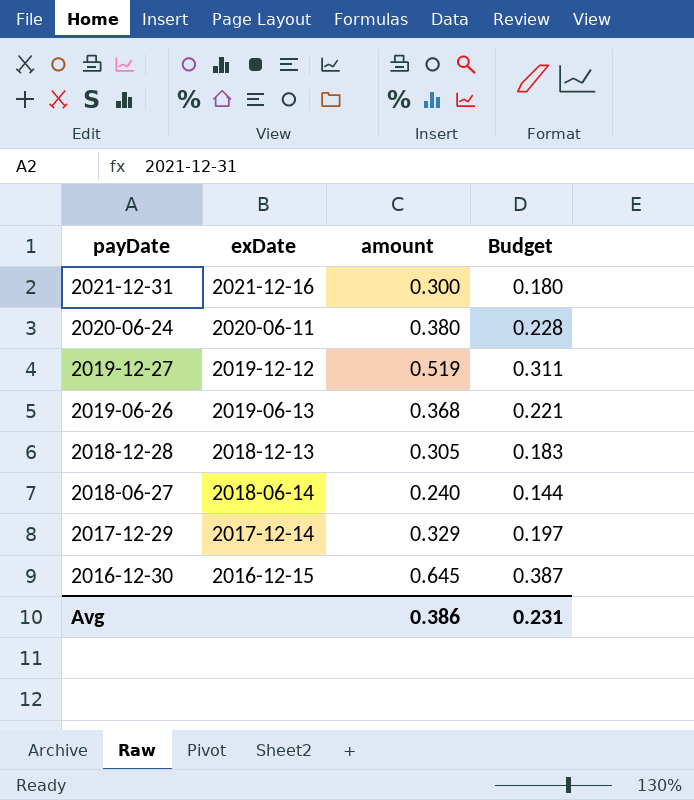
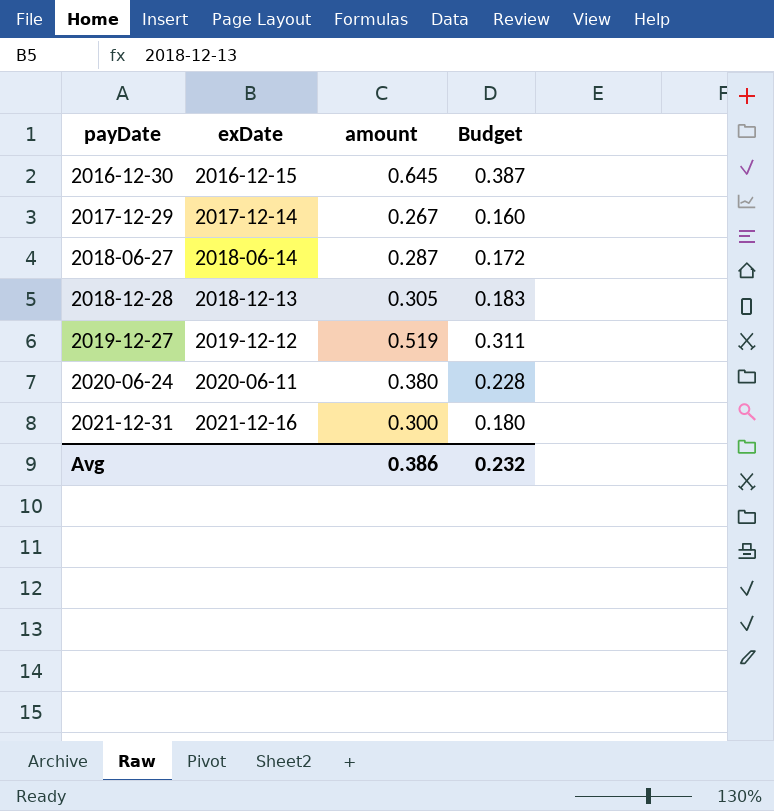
row order: payDate descending -> payDate ascending
row 2019-06-26: 2019-06-13 | 0.368 | 0.221 -> none
2017-12-29 | amount: 0.329 -> 0.267
2017-12-29 | Budget: 0.197 -> 0.160
2018-06-27 | amount: 0.240 -> 0.287
2018-06-27 | Budget: 0.144 -> 0.172
Avg | Budget: 0.231 -> 0.232

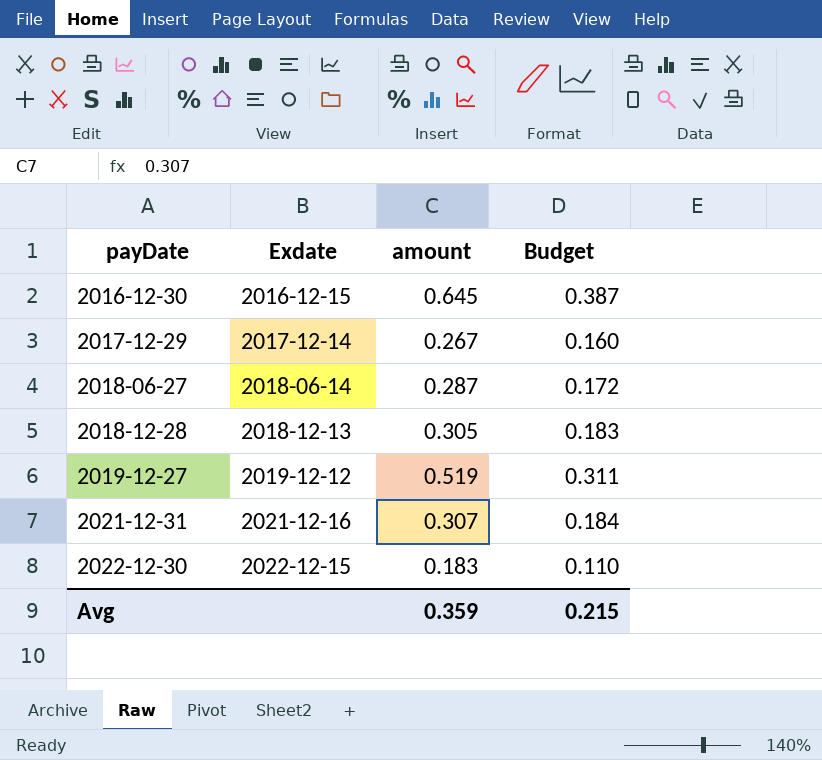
column name: exDate -> Exdate
row 2020-06-24: 2020-06-11 | 0.380 | 0.228 -> none
2021-12-31 | amount: 0.300 -> 0.307
2021-12-31 | Budget: 0.180 -> 0.184
row 2022-12-30: none -> 2022-12-15 | 0.183 | 0.110
Avg | amount: 0.386 -> 0.359
Avg | Budget: 0.232 -> 0.215

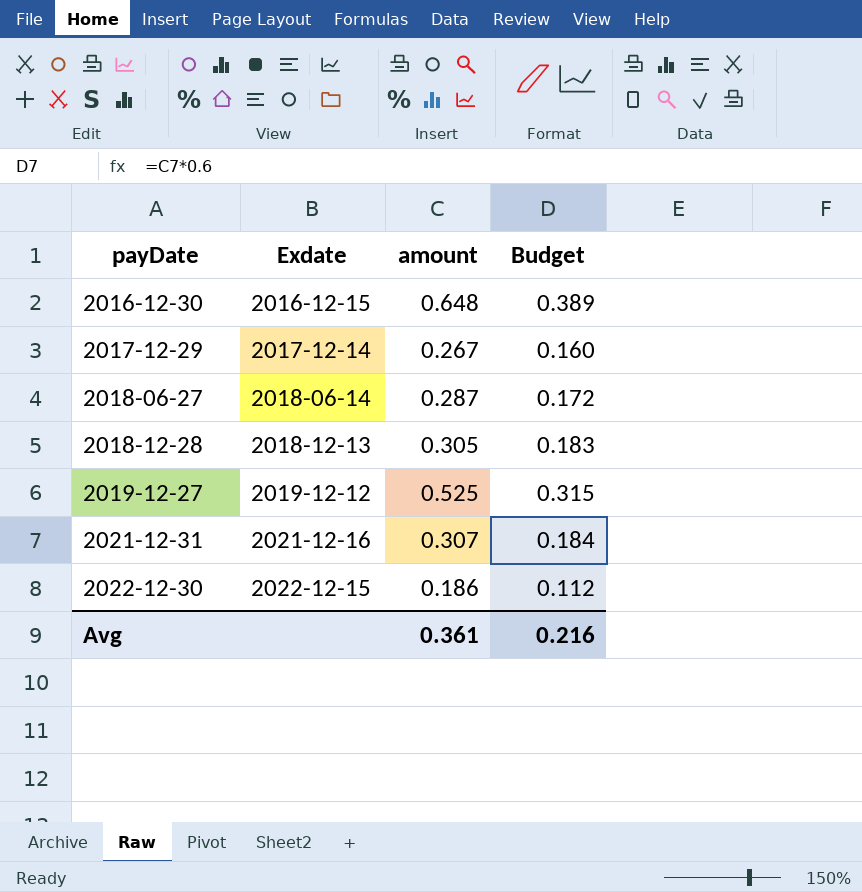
2016-12-30 | amount: 0.645 -> 0.648
2016-12-30 | Budget: 0.387 -> 0.389
2019-12-27 | amount: 0.519 -> 0.525
2019-12-27 | Budget: 0.311 -> 0.315
2022-12-30 | amount: 0.183 -> 0.186
2022-12-30 | Budget: 0.110 -> 0.112
Avg | amount: 0.359 -> 0.361
Avg | Budget: 0.215 -> 0.216

